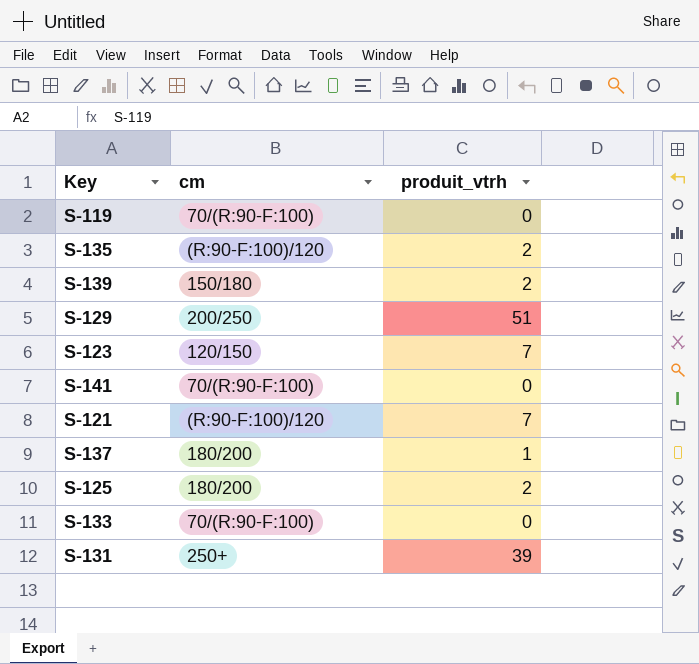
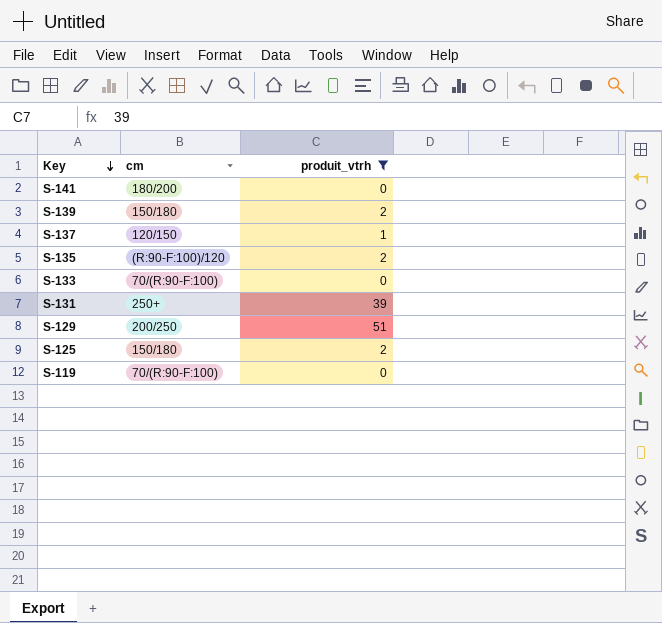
filter: none -> produit_vtrh != 7
row order: none -> Key descending
S-141 | cm: 70/(R:90-F:100) -> 180/200
S-137 | cm: 180/200 -> 120/150
S-125 | cm: 180/200 -> 150/180

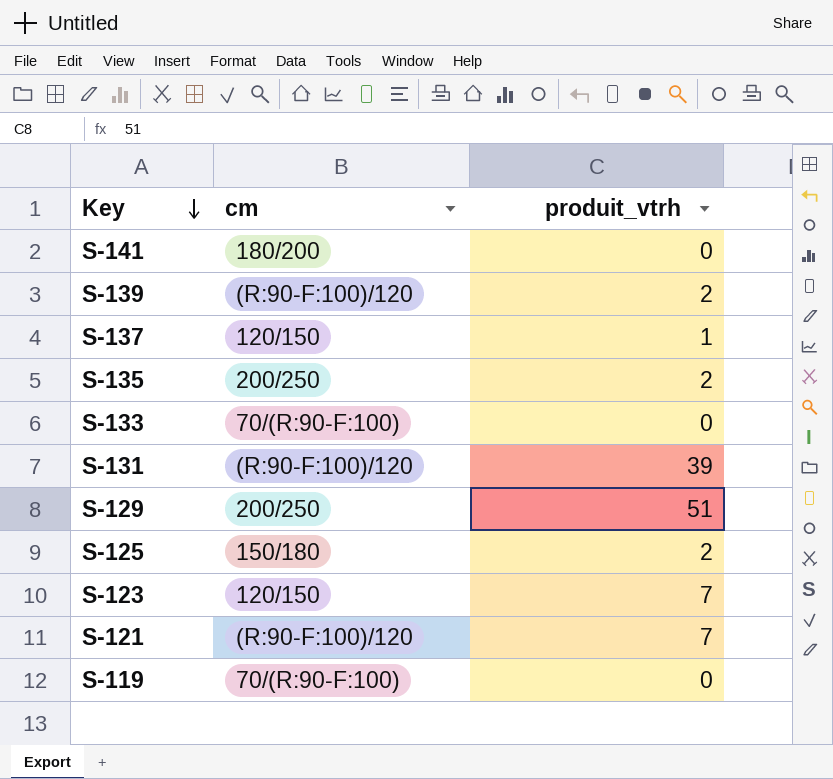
filter: produit_vtrh != 7 -> none
S-139 | cm: 150/180 -> (R:90-F:100)/120
S-135 | cm: (R:90-F:100)/120 -> 200/250
S-131 | cm: 250+ -> (R:90-F:100)/120

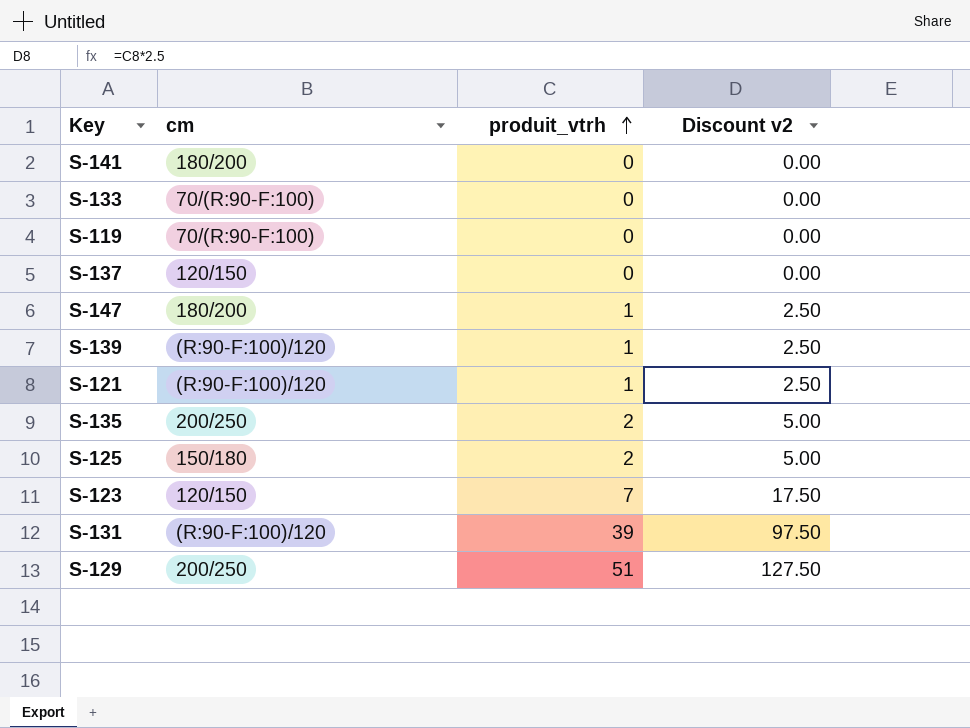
row order: Key descending -> produit_vtrh ascending
column Discount v2 | formula: none -> [produit_vtrh] * 2.5
S-137 | produit_vtrh: 1 -> 0
row S-147: none -> 180/200 | 1 | 2.50
S-139 | produit_vtrh: 2 -> 1
S-121 | produit_vtrh: 7 -> 1

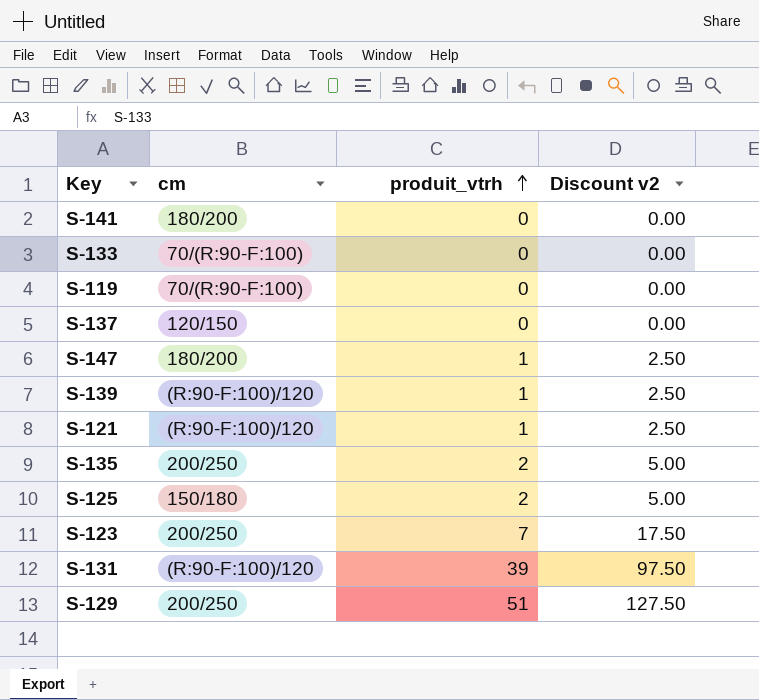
S-123 | cm: 120/150 -> 200/250

